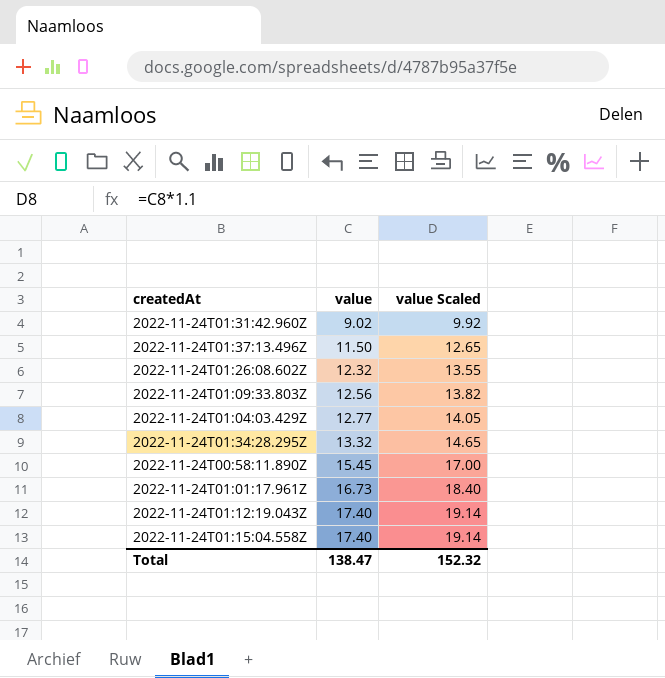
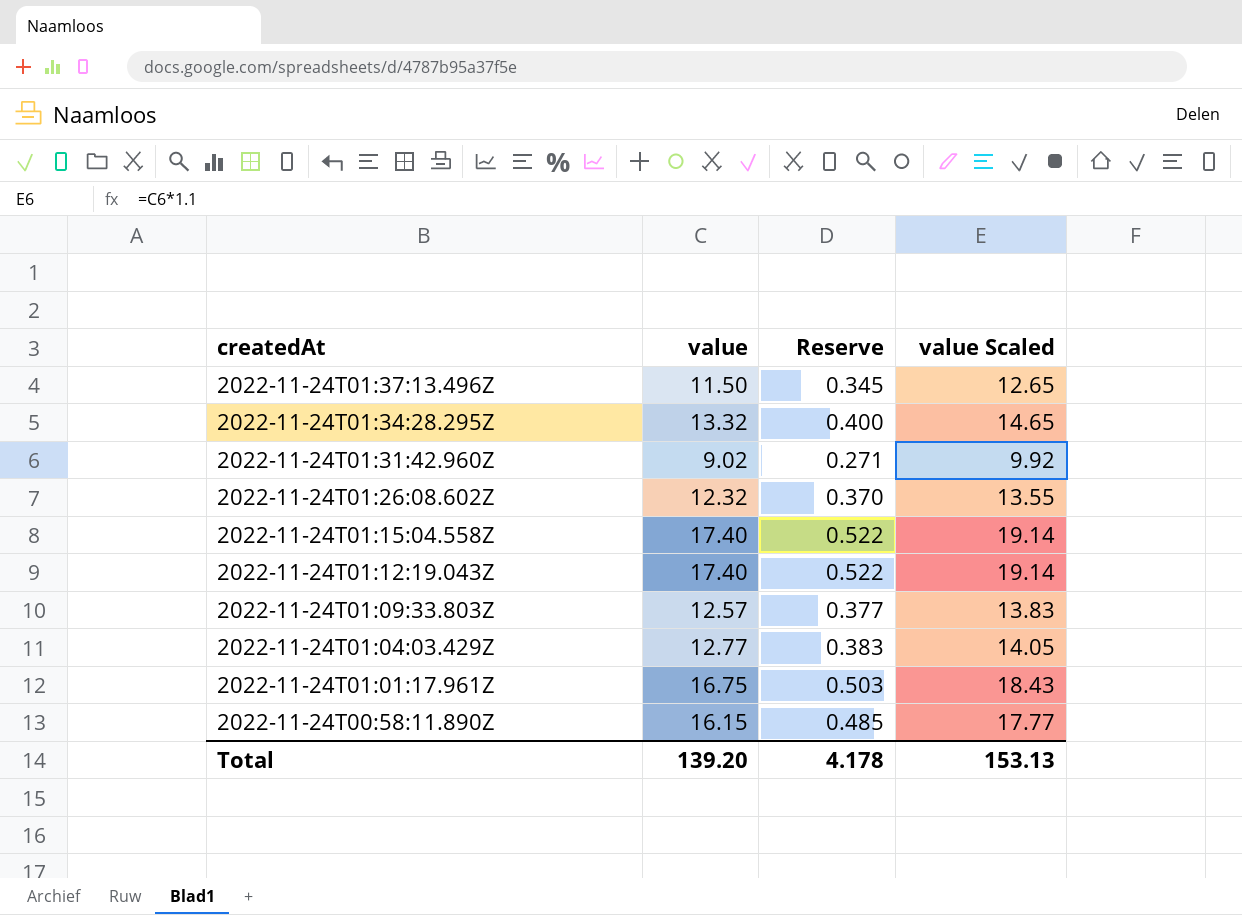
row order: value ascending -> createdAt descending
column Reserve | formula: none -> [value] * 0.03
2022-11-24T01:09:33.803Z | value: 12.56 -> 12.57
2022-11-24T01:09:33.803Z | value Scaled: 13.82 -> 13.83
2022-11-24T01:01:17.961Z | value: 16.73 -> 16.75
2022-11-24T01:01:17.961Z | value Scaled: 18.40 -> 18.43
2022-11-24T00:58:11.890Z | value: 15.45 -> 16.15
2022-11-24T00:58:11.890Z | value Scaled: 17.00 -> 17.77
Total | value: 138.47 -> 139.20
Total | value Scaled: 152.32 -> 153.13

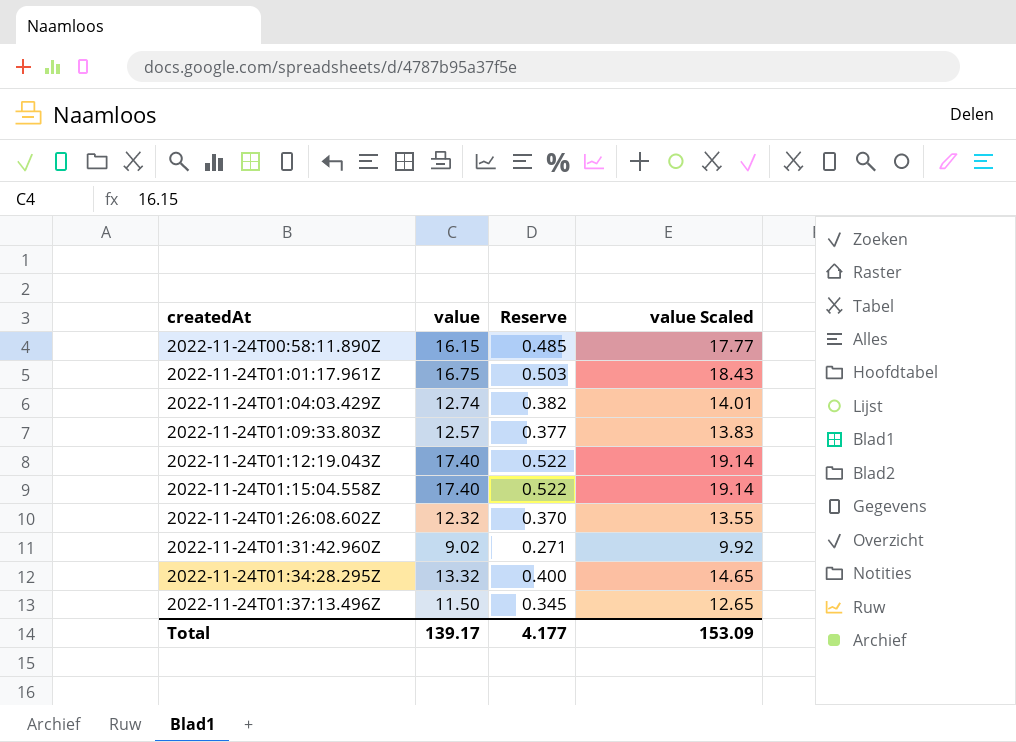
row order: createdAt descending -> createdAt ascending
2022-11-24T01:04:03.429Z | value: 12.77 -> 12.74
2022-11-24T01:04:03.429Z | Reserve: 0.383 -> 0.382
2022-11-24T01:04:03.429Z | value Scaled: 14.05 -> 14.01
Total | value: 139.20 -> 139.17
Total | Reserve: 4.178 -> 4.177
Total | value Scaled: 153.13 -> 153.09

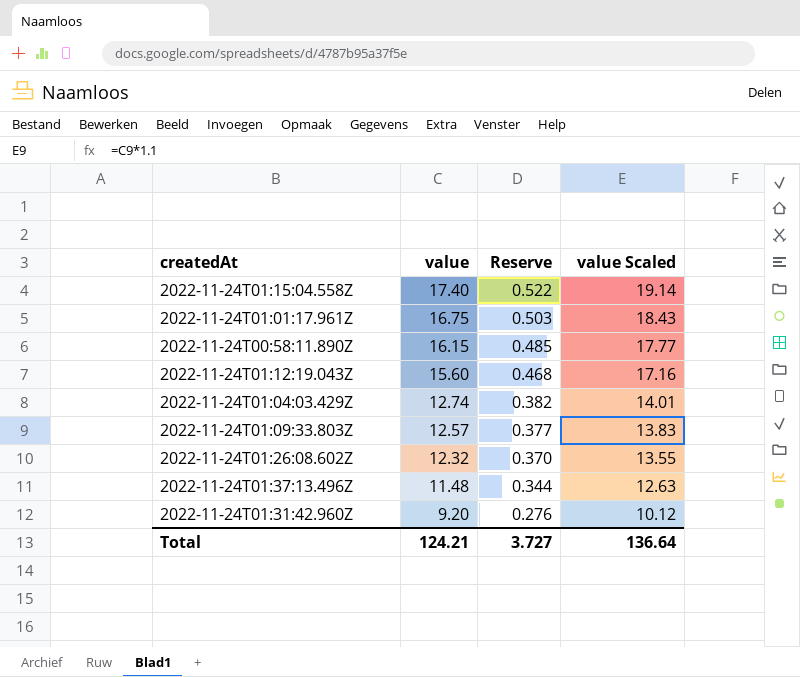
row order: createdAt ascending -> value descending
row 2022-11-24T01:34:28.295Z: 13.32 | 0.400 | 14.65 -> none
2022-11-24T01:12:19.043Z | value: 17.40 -> 15.60
2022-11-24T01:12:19.043Z | Reserve: 0.522 -> 0.468
2022-11-24T01:12:19.043Z | value Scaled: 19.14 -> 17.16
2022-11-24T01:37:13.496Z | value: 11.50 -> 11.48
2022-11-24T01:37:13.496Z | Reserve: 0.345 -> 0.344
2022-11-24T01:37:13.496Z | value Scaled: 12.65 -> 12.63
2022-11-24T01:31:42.960Z | value: 9.02 -> 9.20
2022-11-24T01:31:42.960Z | Reserve: 0.271 -> 0.276
2022-11-24T01:31:42.960Z | value Scaled: 9.92 -> 10.12
Total | value: 139.17 -> 124.21
Total | Reserve: 4.177 -> 3.727
Total | value Scaled: 153.09 -> 136.64

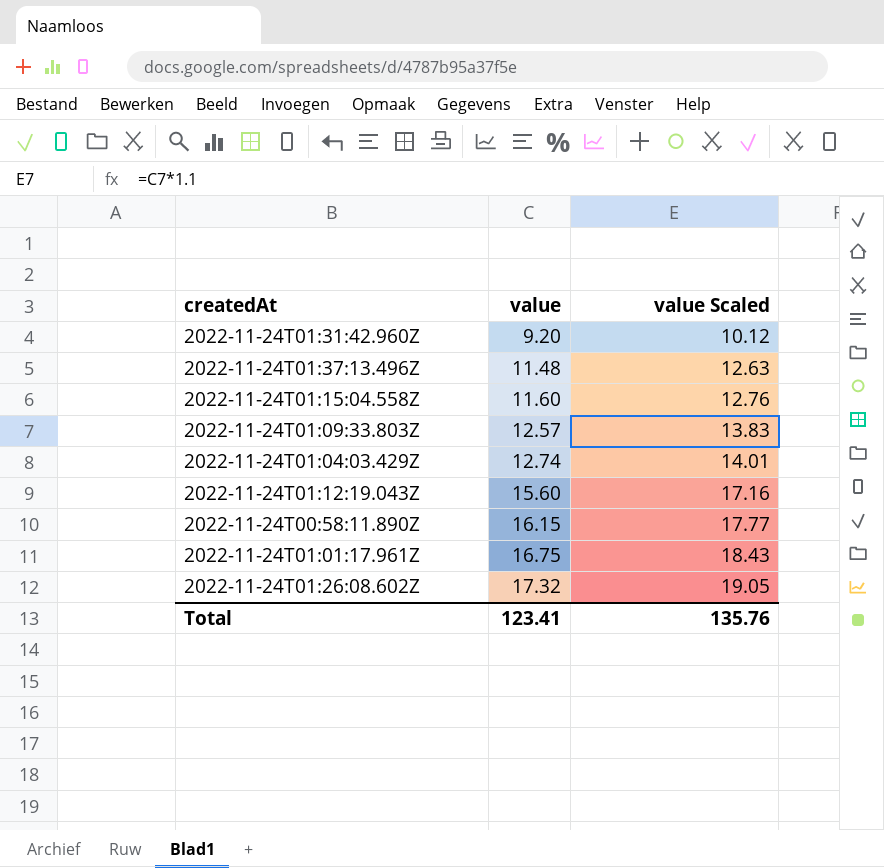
row order: value descending -> value ascending
column Reserve | formula: [value] * 0.03 -> none
2022-11-24T01:15:04.558Z | value: 17.40 -> 11.60
2022-11-24T01:15:04.558Z | value Scaled: 19.14 -> 12.76
2022-11-24T01:26:08.602Z | value: 12.32 -> 17.32
2022-11-24T01:26:08.602Z | value Scaled: 13.55 -> 19.05
Total | value: 124.21 -> 123.41
Total | value Scaled: 136.64 -> 135.76

